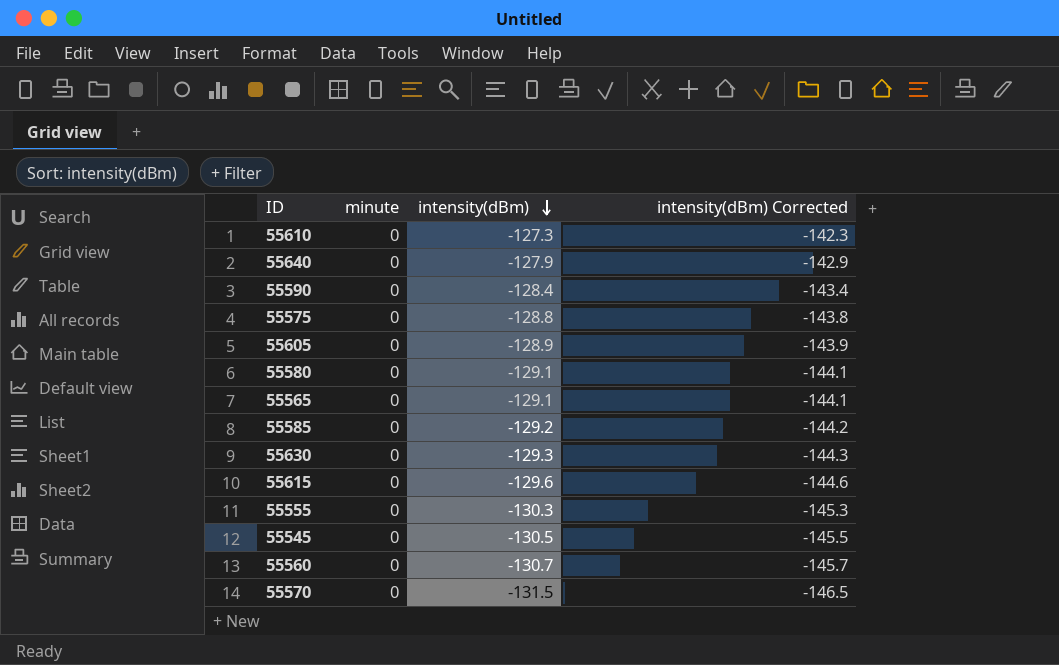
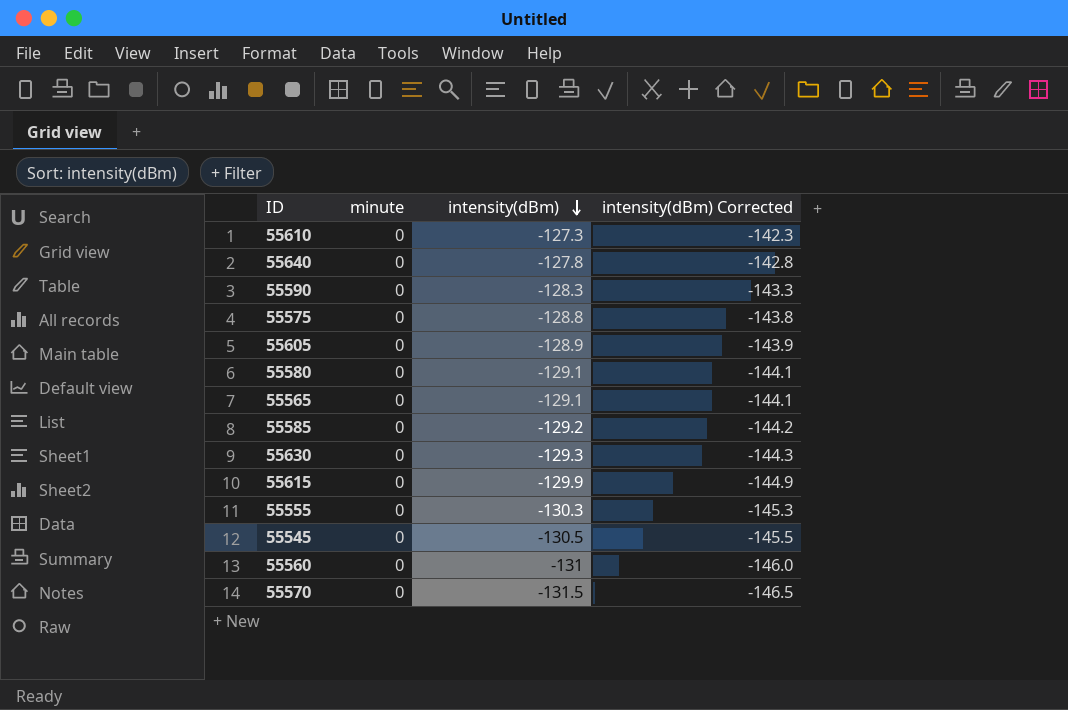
55640 | intensity(dBm): -127.9 -> -127.8
55640 | intensity(dBm) Corrected: -142.9 -> -142.8
55590 | intensity(dBm): -128.4 -> -128.3
55590 | intensity(dBm) Corrected: -143.4 -> -143.3
55615 | intensity(dBm): -129.6 -> -129.9
55615 | intensity(dBm) Corrected: -144.6 -> -144.9
55560 | intensity(dBm): -130.7 -> -131
55560 | intensity(dBm) Corrected: -145.7 -> -146.0

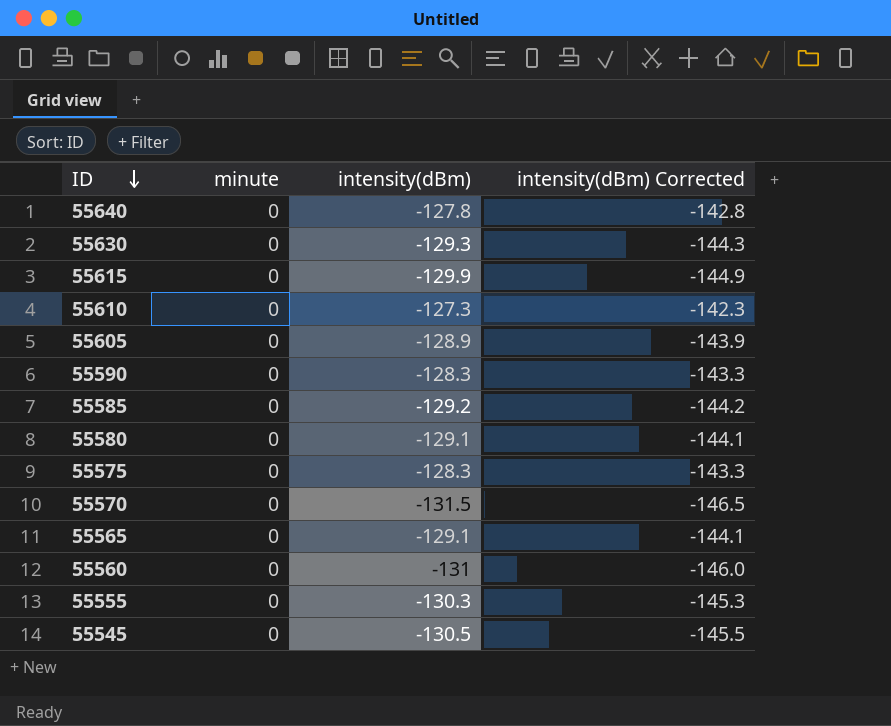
row order: intensity(dBm) descending -> ID descending
55575 | intensity(dBm): -128.8 -> -128.3
55575 | intensity(dBm) Corrected: -143.8 -> -143.3

